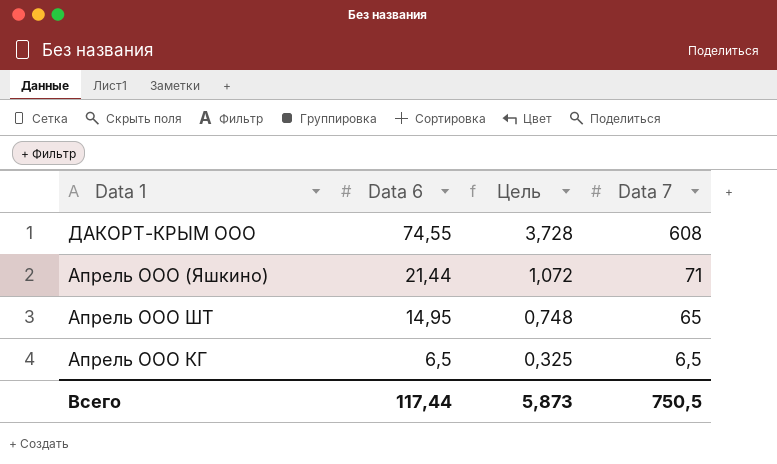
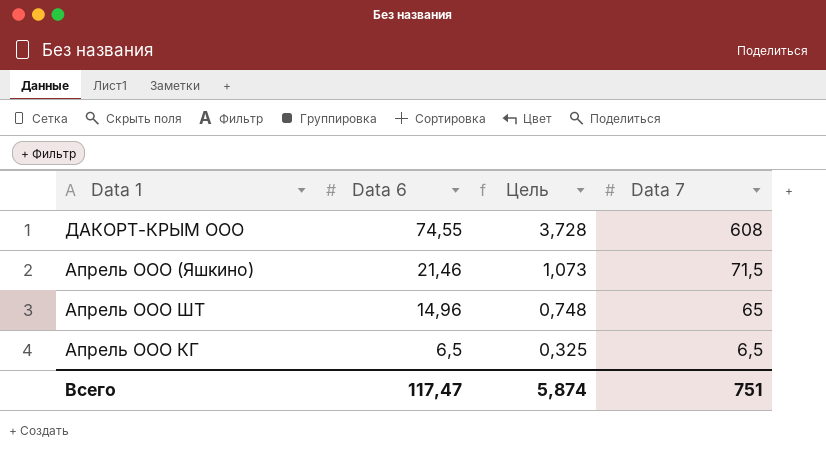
Апрель ООО (Яшкино) | Data 6: 21,44 -> 21,46
Апрель ООО (Яшкино) | Цель: 1,072 -> 1,073
Апрель ООО (Яшкино) | Data 7: 71 -> 71,5
Апрель ООО ШТ | Data 6: 14,95 -> 14,96
Всего | Data 6: 117,44 -> 117,47
Всего | Цель: 5,873 -> 5,874
Всего | Data 7: 750,5 -> 751

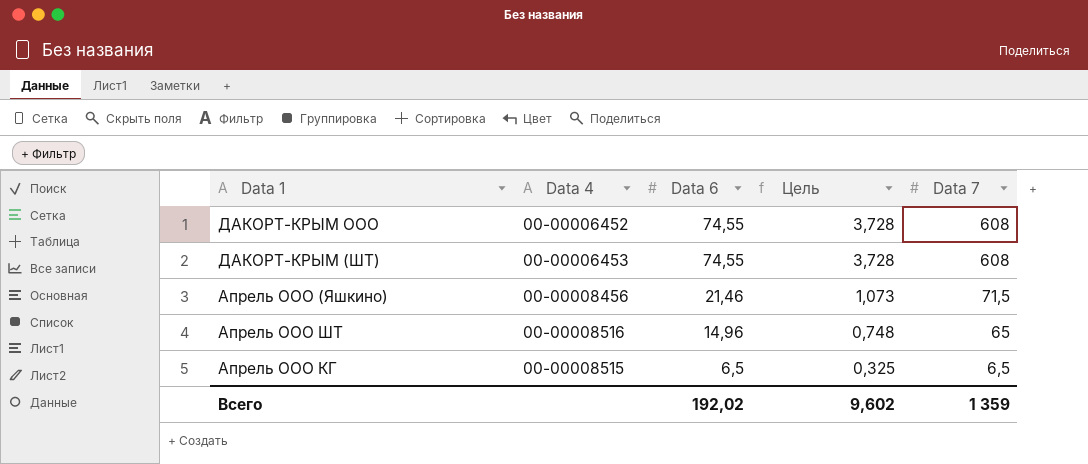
column Data 4 | position: none -> 2
row ДАКОРТ-КРЫМ (ШТ): none -> 00-00006453 | 74,55 | 3,728 | 608
Всего | Data 6: 117,47 -> 192,02
Всего | Цель: 5,874 -> 9,602
Всего | Data 7: 751 -> 1 359

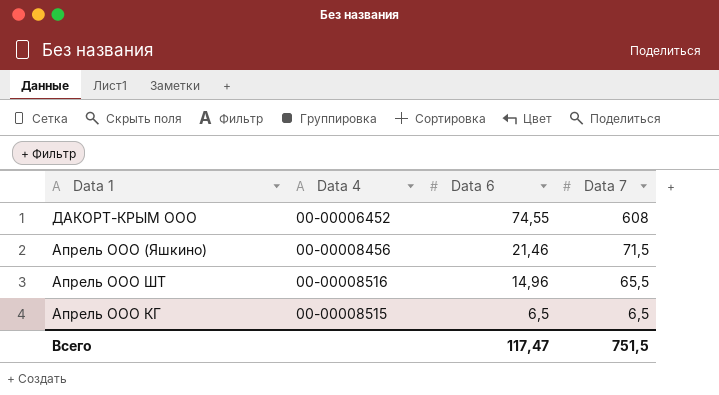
column Цель | formula: [Data 6] * 0,05 -> none
row ДАКОРТ-КРЫМ (ШТ): 00-00006453 | 74,55 | 3,728 | 608 -> none
Апрель ООО ШТ | Data 7: 65 -> 65,5
Всего | Data 6: 192,02 -> 117,47
Всего | Data 7: 1 359 -> 751,5

